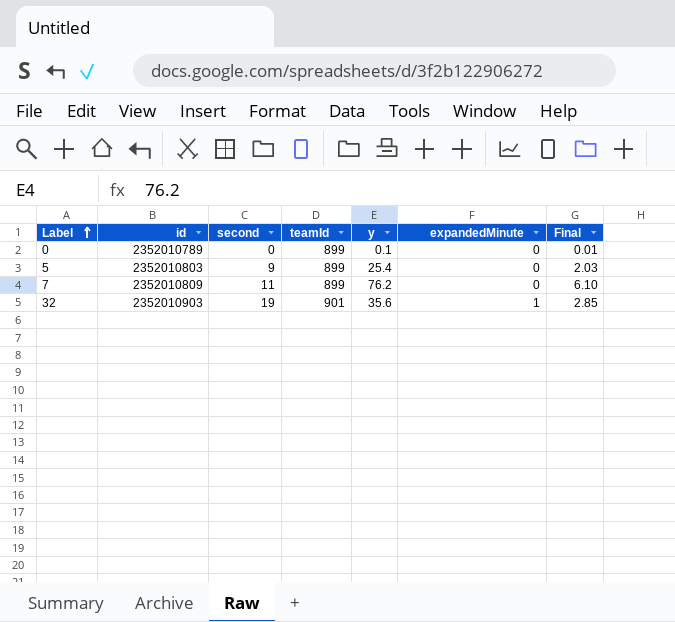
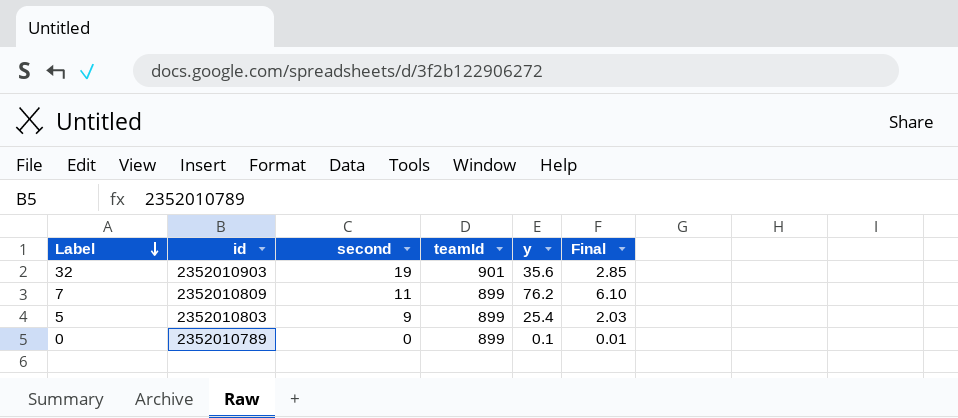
row order: Label ascending -> Label descending
column expandedMinute | position: 6 -> none

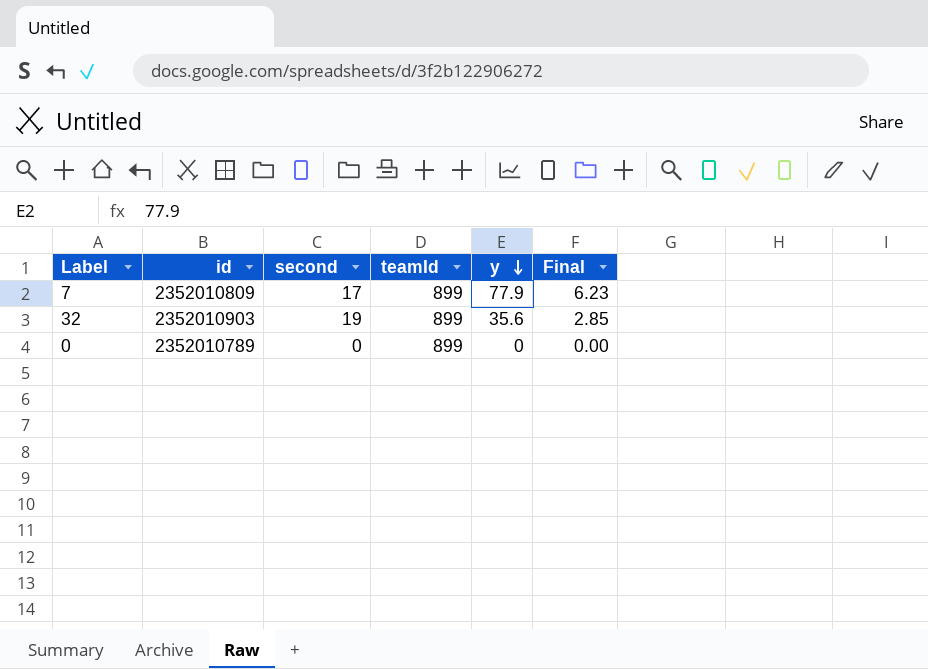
row order: Label descending -> y descending
row 5: 2352010803 | 9 | 899 | 25.4 | 2.03 -> none
7 | second: 11 -> 17
7 | y: 76.2 -> 77.9
7 | Final: 6.10 -> 6.23
32 | teamId: 901 -> 899
0 | y: 0.1 -> 0
0 | Final: 0.01 -> 0.00

